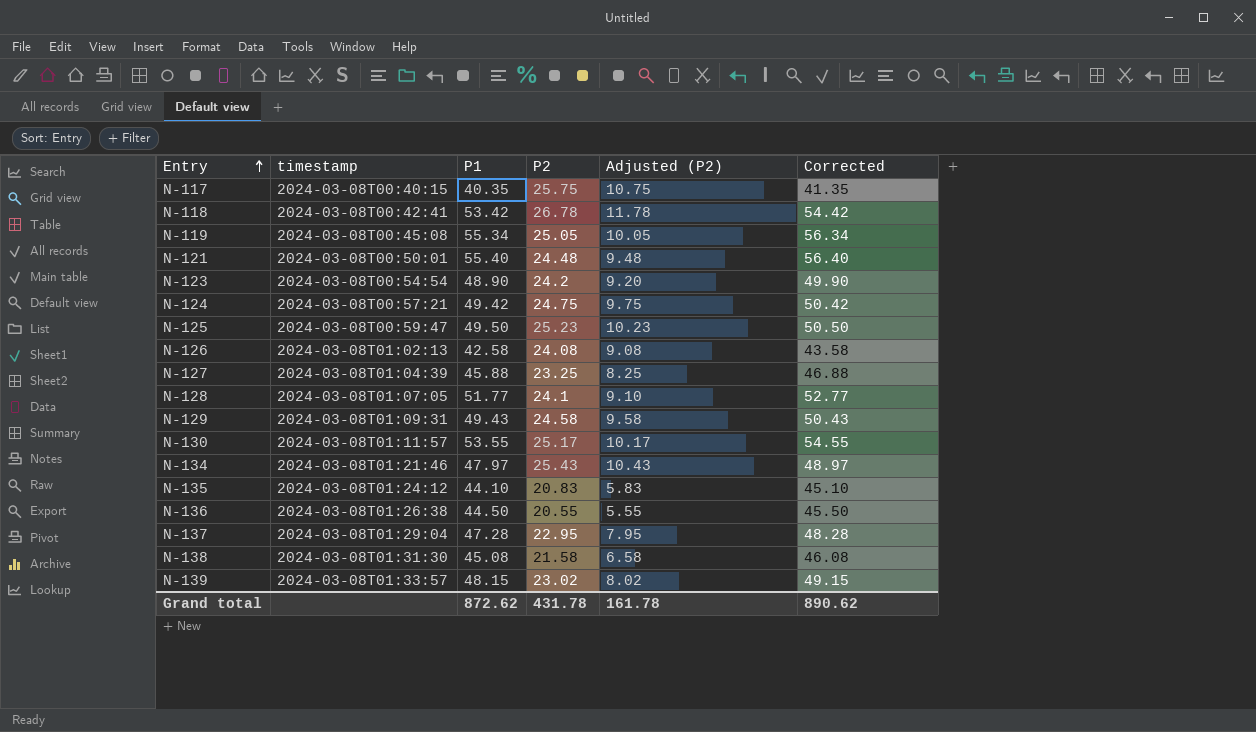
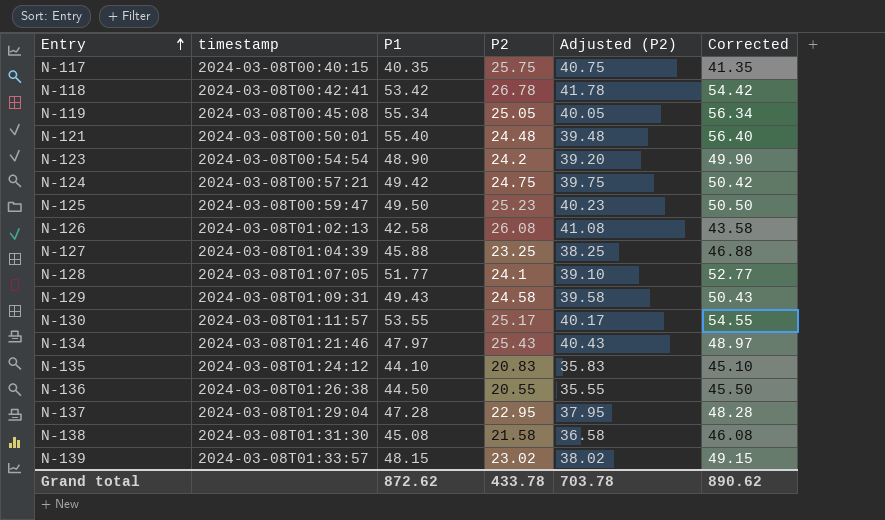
column Adjusted (P2) | formula: [P2] - 15 -> [P2] + 15
N-126 | P2: 24.08 -> 26.08
Grand total | P2: 431.78 -> 433.78
Grand total | Adjusted (P2): 161.78 -> 703.78

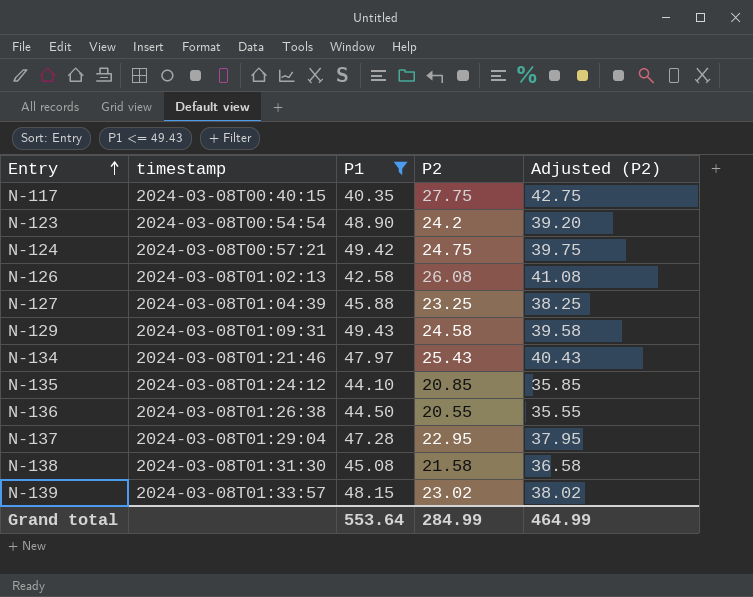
filter: none -> P1 <= 49.43
column Corrected | formula: [P1] + 1 -> none
N-117 | P2: 25.75 -> 27.75
N-117 | Adjusted (P2): 40.75 -> 42.75
N-135 | P2: 20.83 -> 20.85
N-135 | Adjusted (P2): 35.83 -> 35.85
Grand total | P1: 872.62 -> 553.64
Grand total | P2: 433.78 -> 284.99
Grand total | Adjusted (P2): 703.78 -> 464.99

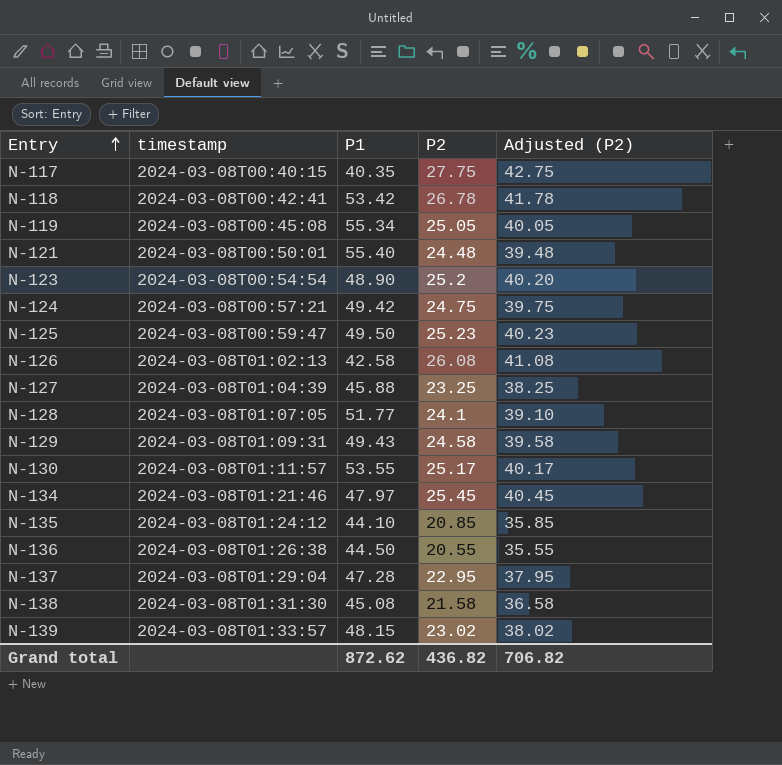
filter: P1 <= 49.43 -> none
N-123 | P2: 24.2 -> 25.2
N-123 | Adjusted (P2): 39.20 -> 40.20
N-134 | P2: 25.43 -> 25.45
N-134 | Adjusted (P2): 40.43 -> 40.45
Grand total | P1: 553.64 -> 872.62
Grand total | P2: 284.99 -> 436.82
Grand total | Adjusted (P2): 464.99 -> 706.82

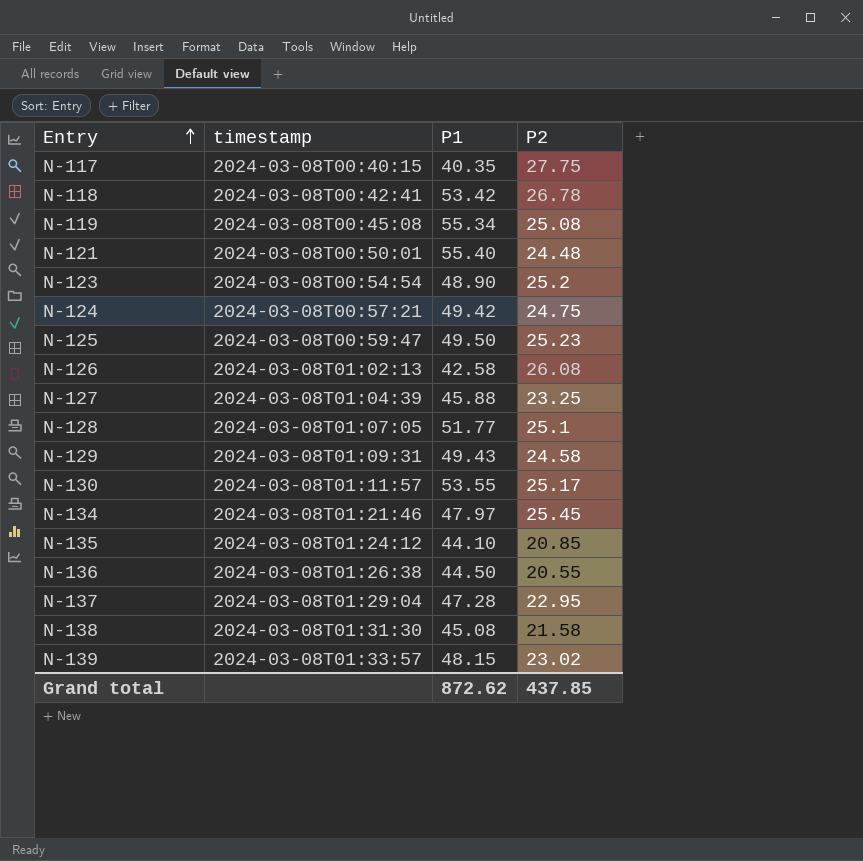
column Adjusted (P2) | formula: [P2] + 15 -> none
N-119 | P2: 25.05 -> 25.08
N-128 | P2: 24.1 -> 25.1
Grand total | P2: 436.82 -> 437.85

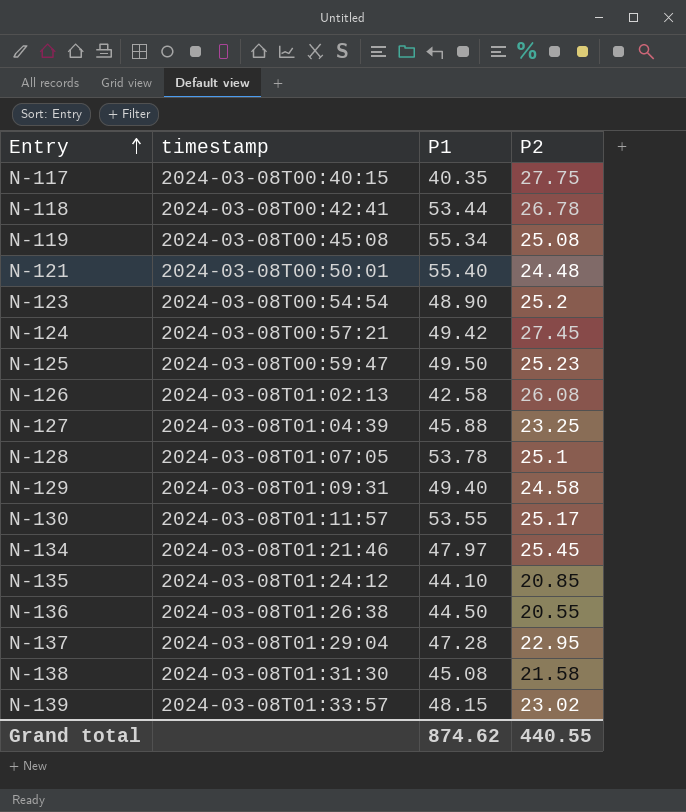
N-118 | P1: 53.42 -> 53.44
N-124 | P2: 24.75 -> 27.45
N-128 | P1: 51.77 -> 53.78
N-129 | P1: 49.43 -> 49.40
Grand total | P1: 872.62 -> 874.62
Grand total | P2: 437.85 -> 440.55

